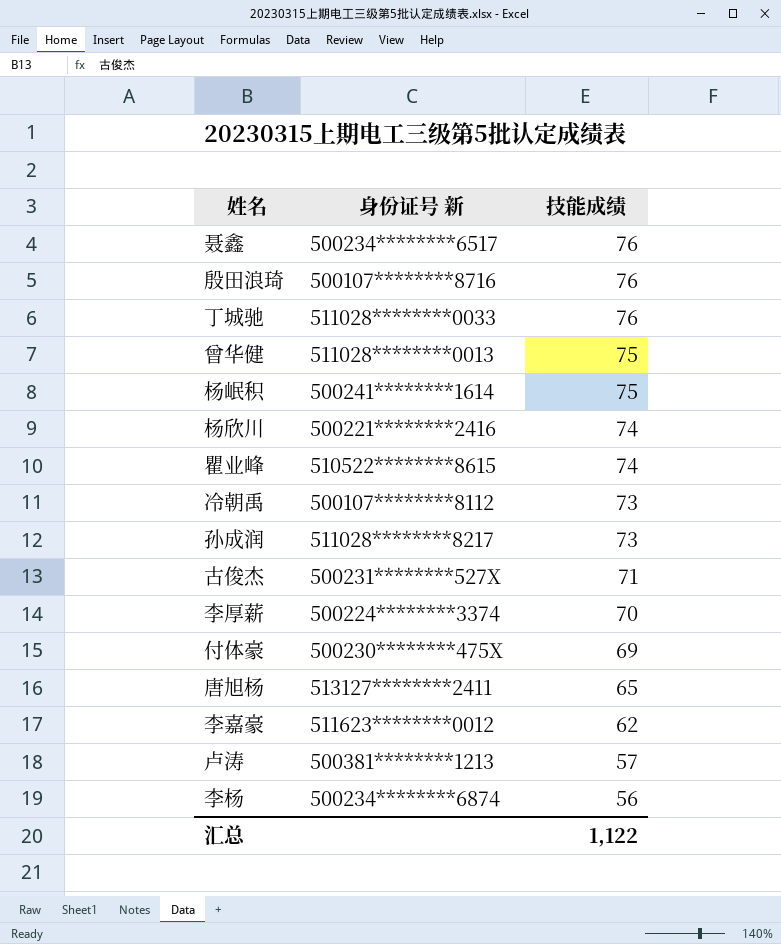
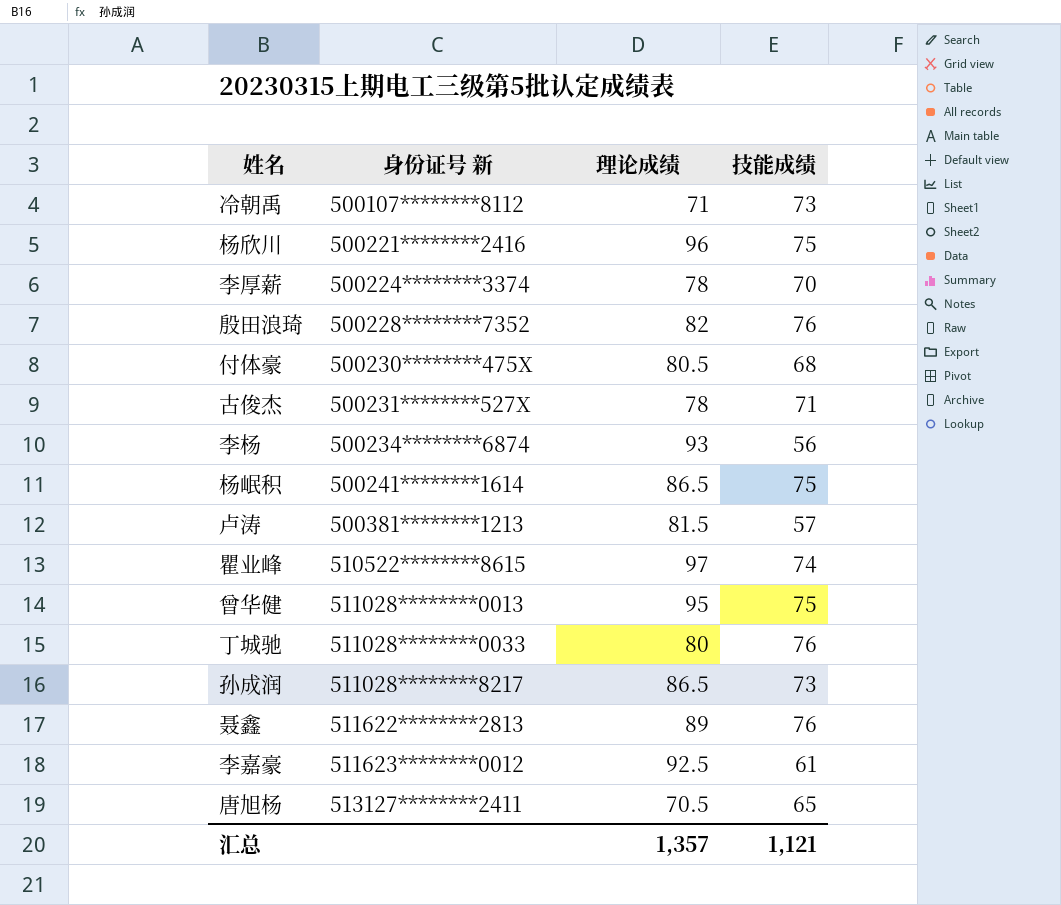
row order: 技能成绩 descending -> 身份证号 新 ascending
column 理论成绩 | position: none -> 3
杨欣川 | 技能成绩: 74 -> 75
殷田浪琦 | 身份证号 新: 500107********8716 -> 500228********7352
付体豪 | 技能成绩: 69 -> 68
聂鑫 | 身份证号 新: 500234********6517 -> 511622********2813
李嘉豪 | 技能成绩: 62 -> 61
汇总 | 技能成绩: 1,122 -> 1,121

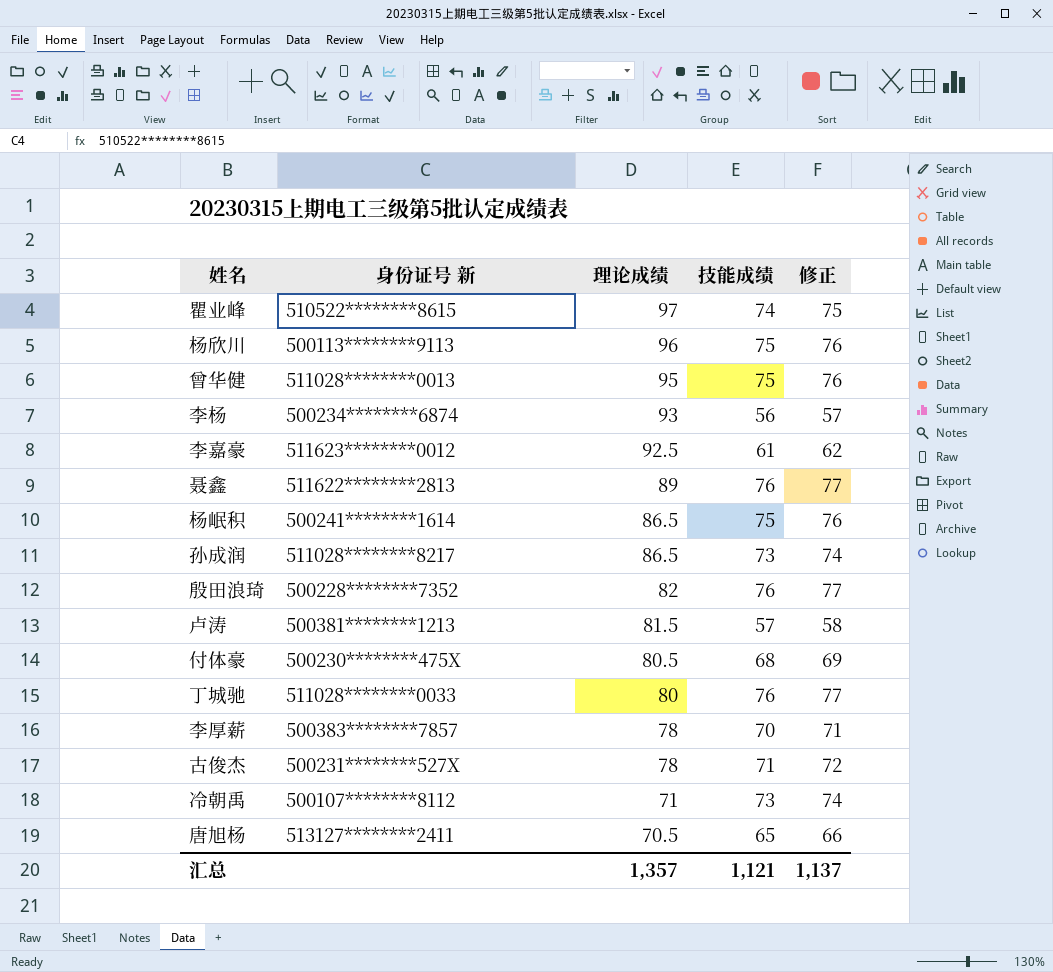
row order: 身份证号 新 ascending -> 理论成绩 descending
column 修正 | formula: none -> [技能成绩] + 1
杨欣川 | 身份证号 新: 500221********2416 -> 500113********9113
李厚薪 | 身份证号 新: 500224********3374 -> 500383********7857

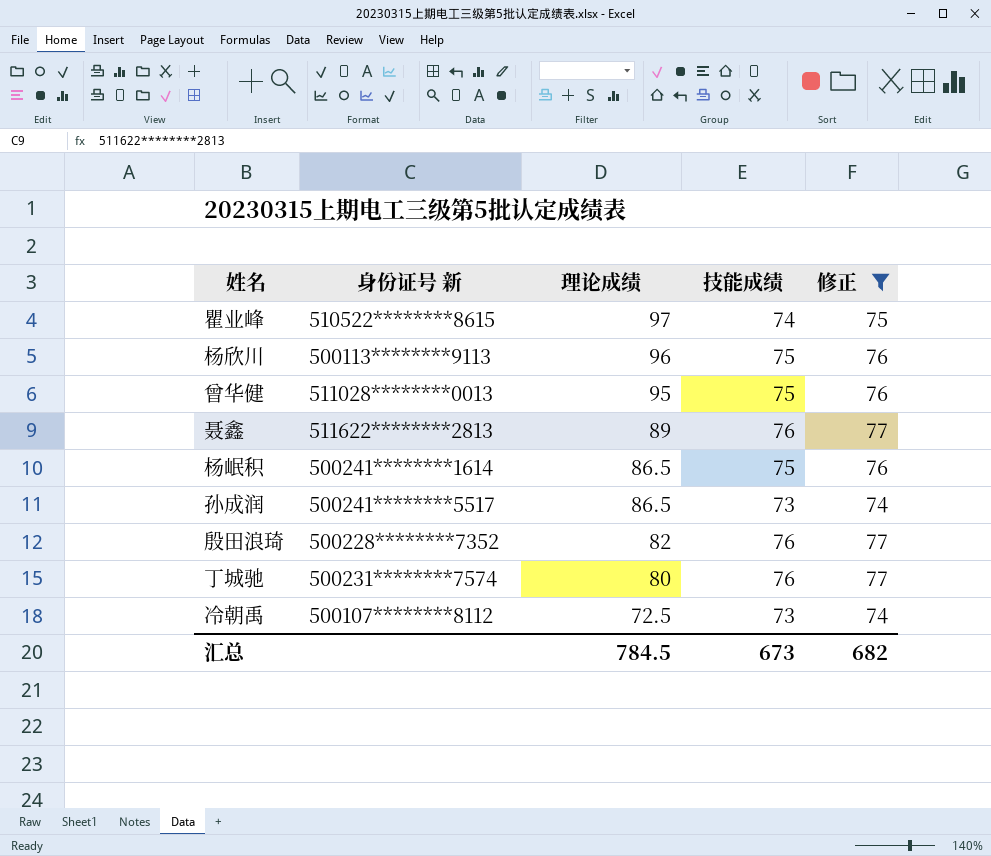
filter: none -> 修正 >= 74
孙成润 | 身份证号 新: 511028********8217 -> 500241********5517
丁城驰 | 身份证号 新: 511028********0033 -> 500231********7574
冷朝禹 | 理论成绩: 71 -> 72.5
汇总 | 理论成绩: 1,357 -> 784.5
汇总 | 技能成绩: 1,121 -> 673
汇总 | 修正: 1,137 -> 682

